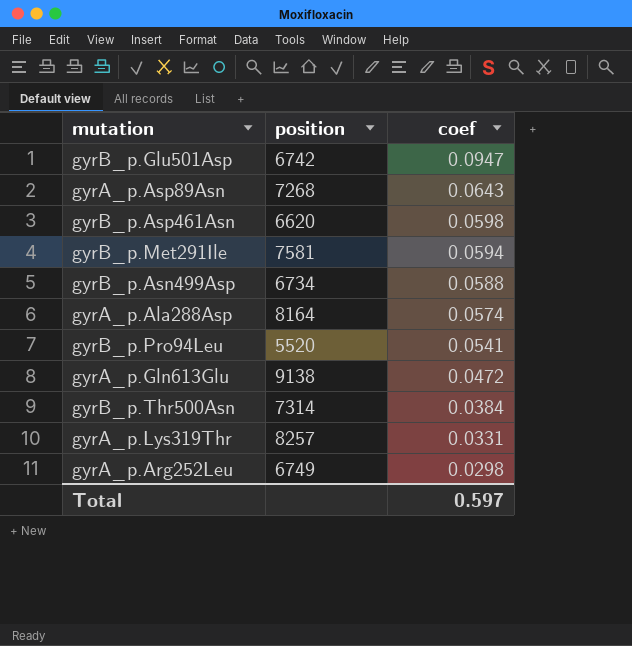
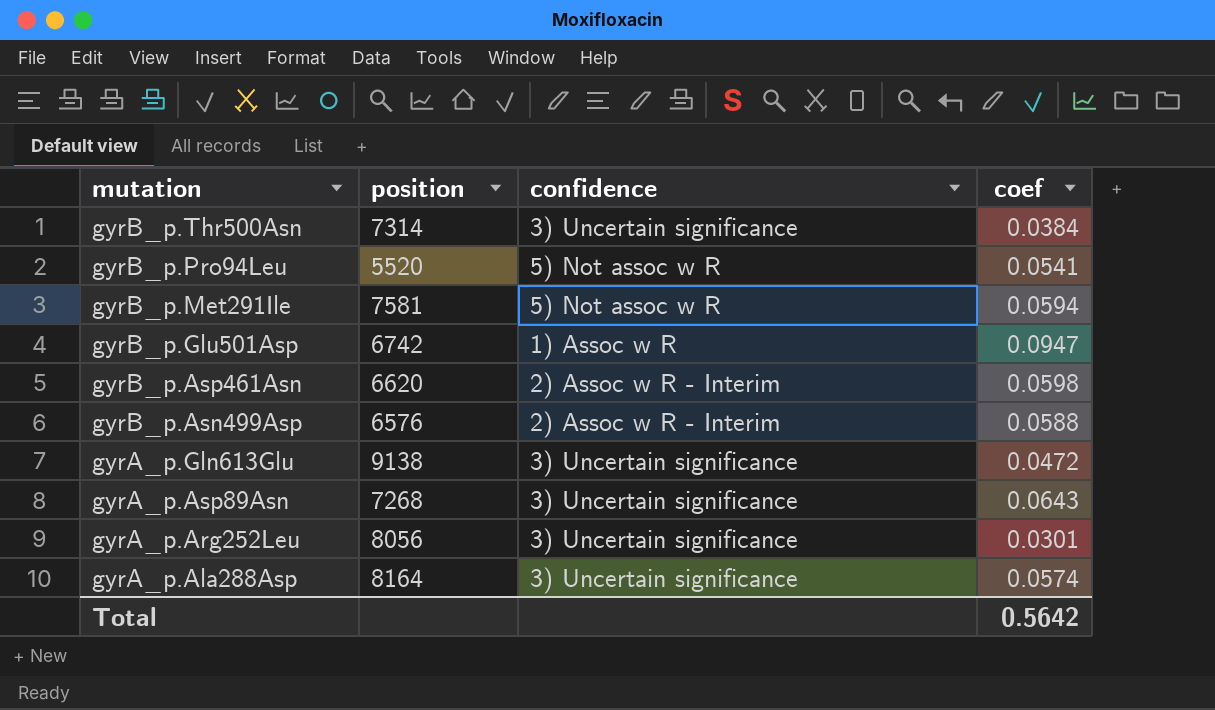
row order: coef descending -> mutation descending
column confidence | position: none -> 3
row gyrA_p.Lys319Thr: 8257 | 0.0331 -> none
gyrB_p.Asn499Asp | position: 6734 -> 6576
gyrA_p.Arg252Leu | position: 6749 -> 8056
gyrA_p.Arg252Leu | coef: 0.0298 -> 0.0301
Total | coef: 0.597 -> 0.5642

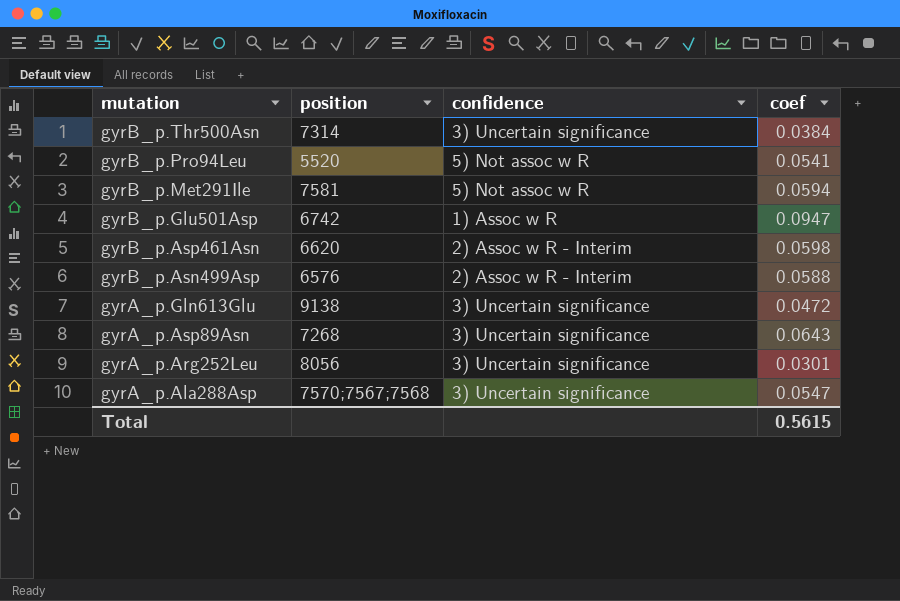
gyrA_p.Ala288Asp | position: 8164 -> 7570;7567;7568
gyrA_p.Ala288Asp | coef: 0.0574 -> 0.0547
Total | coef: 0.5642 -> 0.5615

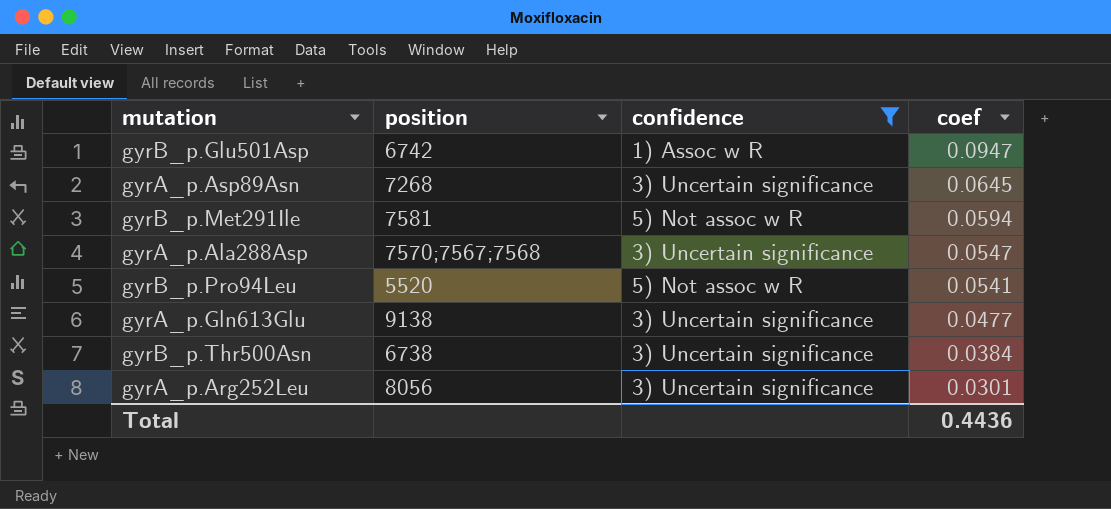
filter: none -> confidence != 2) Assoc w R - Interim
row order: mutation descending -> coef descending
gyrA_p.Asp89Asn | coef: 0.0643 -> 0.0645
gyrA_p.Gln613Glu | coef: 0.0472 -> 0.0477
gyrB_p.Thr500Asn | position: 7314 -> 6738
Total | coef: 0.5615 -> 0.4436

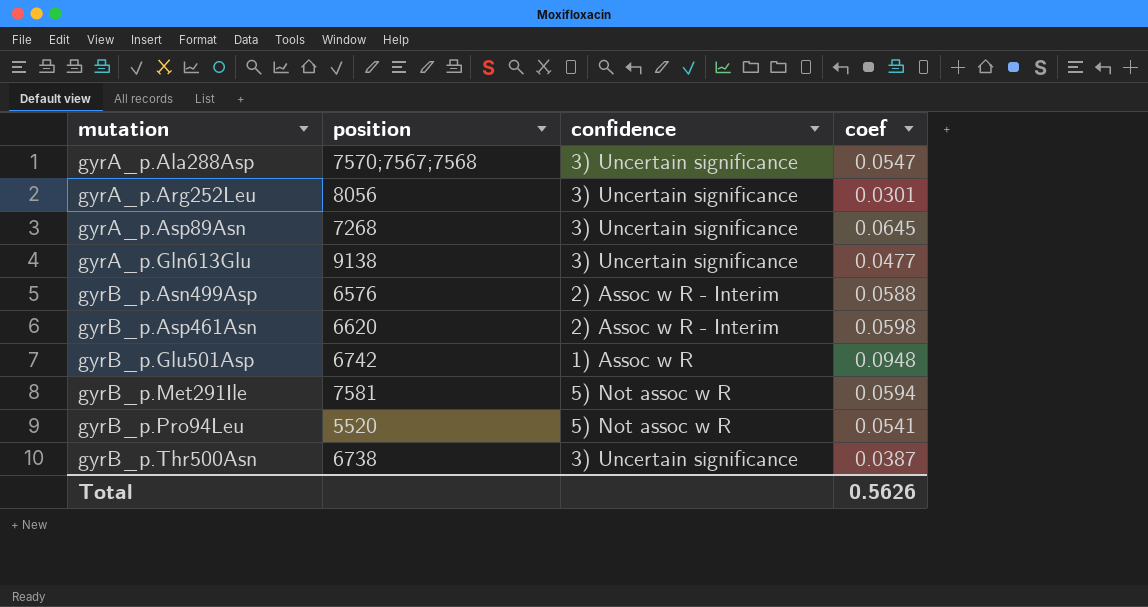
filter: confidence != 2) Assoc w R - Interim -> none
row order: coef descending -> mutation ascending
gyrB_p.Glu501Asp | coef: 0.0947 -> 0.0948
gyrB_p.Thr500Asn | coef: 0.0384 -> 0.0387
Total | coef: 0.4436 -> 0.5626

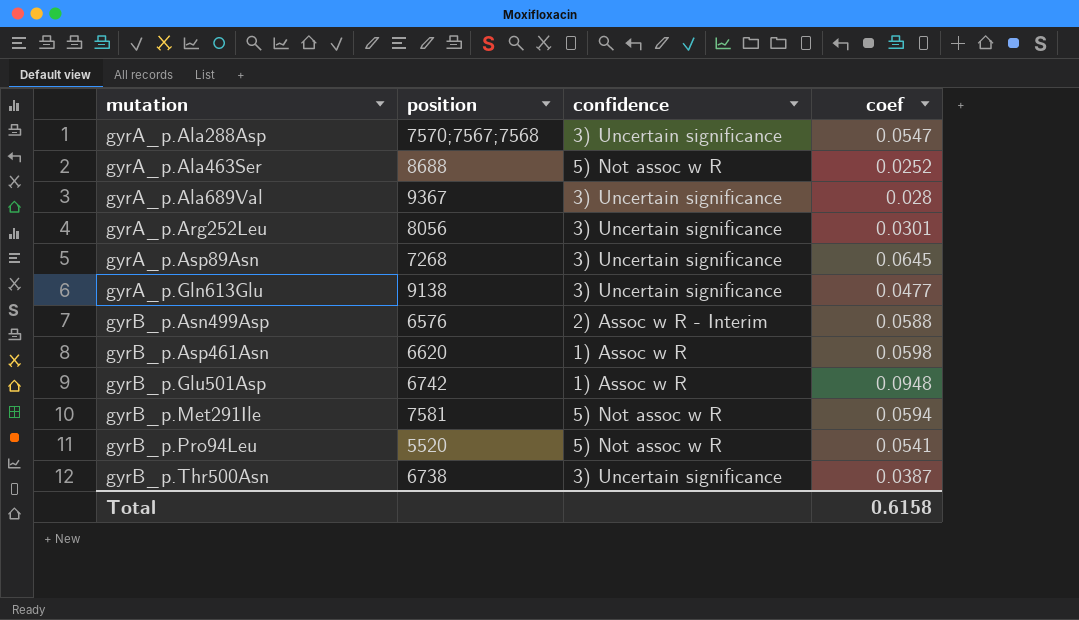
row gyrA_p.Ala463Ser: none -> 8688 | 5) Not assoc w R | 0.0252
row gyrA_p.Ala689Val: none -> 9367 | 3) Uncertain significance | 0.028
gyrB_p.Asp461Asn | confidence: 2) Assoc w R - Interim -> 1) Assoc w R
Total | coef: 0.5626 -> 0.6158

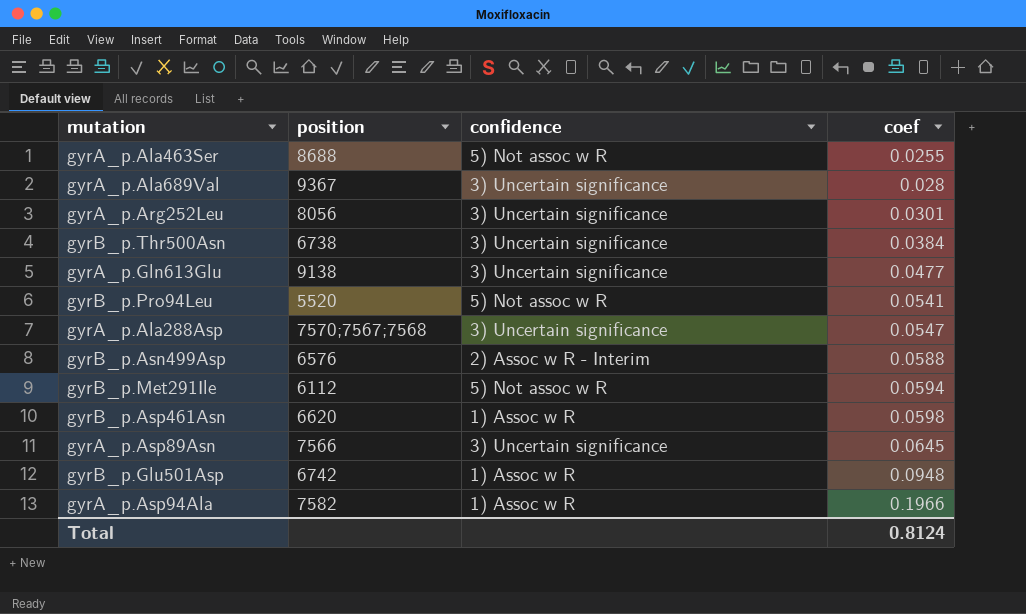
row order: mutation ascending -> coef ascending
gyrA_p.Ala463Ser | coef: 0.0252 -> 0.0255
gyrB_p.Thr500Asn | coef: 0.0387 -> 0.0384
gyrB_p.Met291Ile | position: 7581 -> 6112
gyrA_p.Asp89Asn | position: 7268 -> 7566
row gyrA_p.Asp94Ala: none -> 7582 | 1) Assoc w R | 0.1966
Total | coef: 0.6158 -> 0.8124

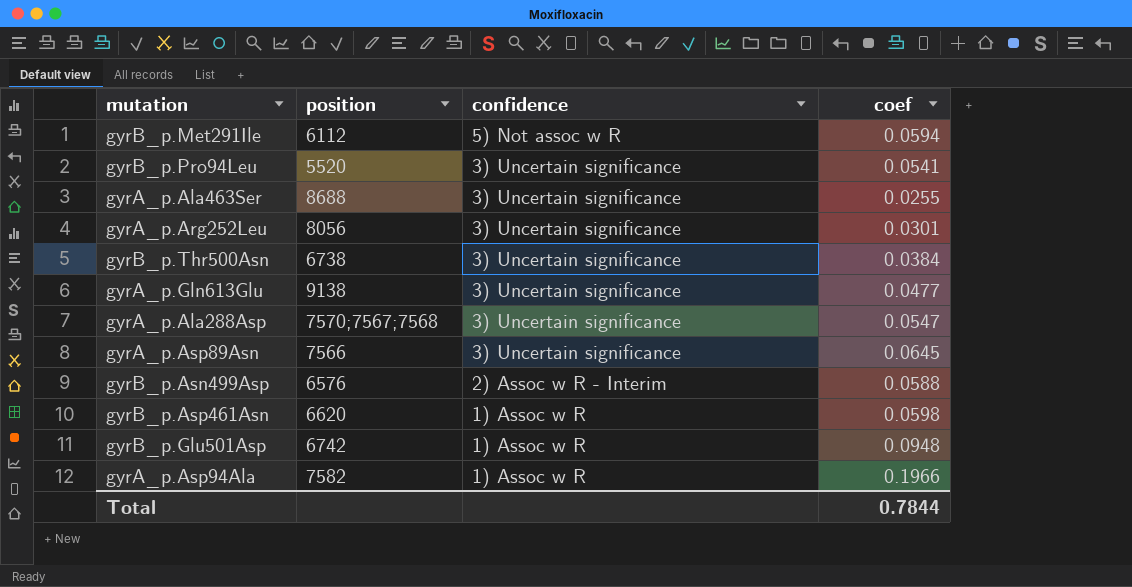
row order: coef ascending -> confidence descending
row gyrA_p.Ala689Val: 9367 | 3) Uncertain significance | 0.028 -> none
gyrB_p.Pro94Leu | confidence: 5) Not assoc w R -> 3) Uncertain significance
gyrA_p.Ala463Ser | confidence: 5) Not assoc w R -> 3) Uncertain significance
Total | coef: 0.8124 -> 0.7844

